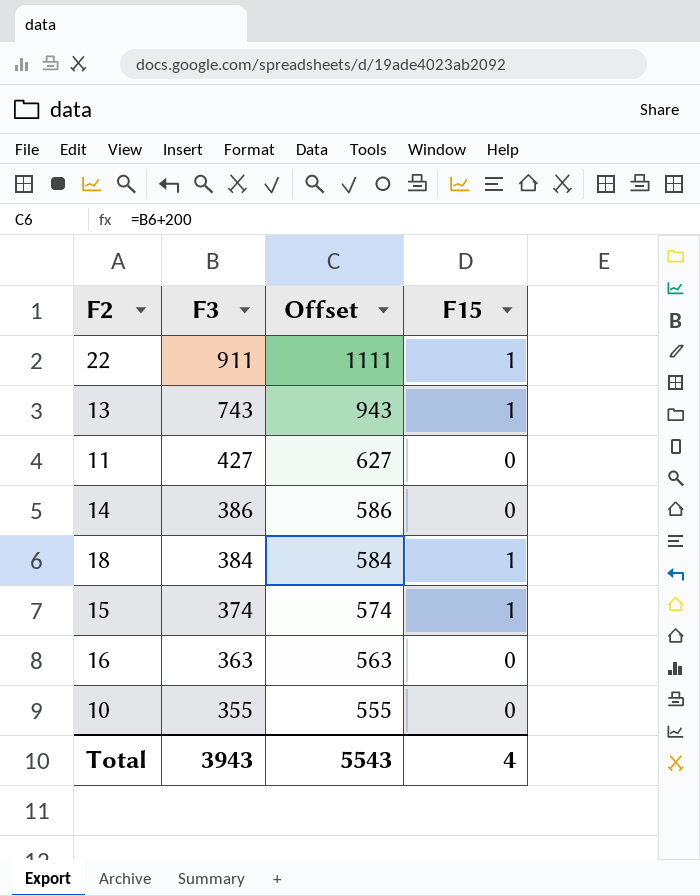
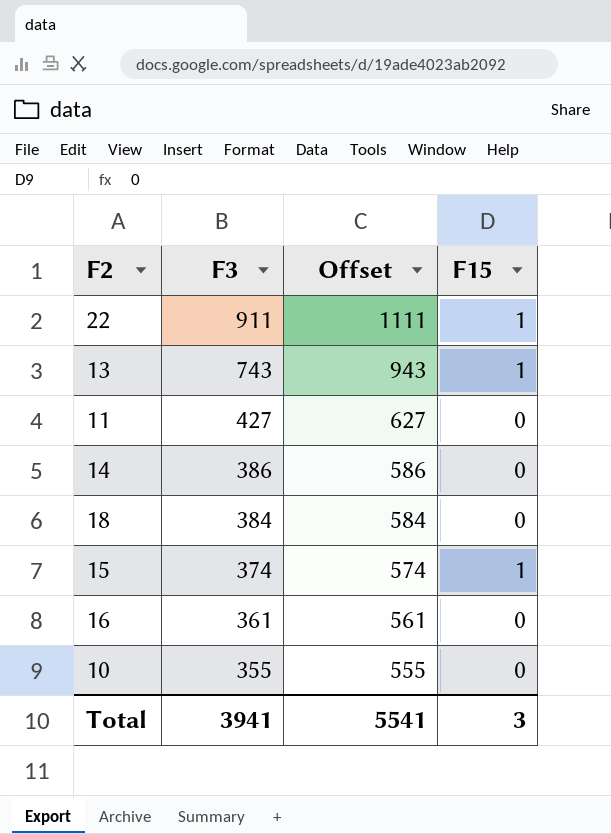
18 | F15: 1 -> 0
16 | F3: 363 -> 361
16 | Offset: 563 -> 561
Total | F3: 3943 -> 3941
Total | Offset: 5543 -> 5541
Total | F15: 4 -> 3

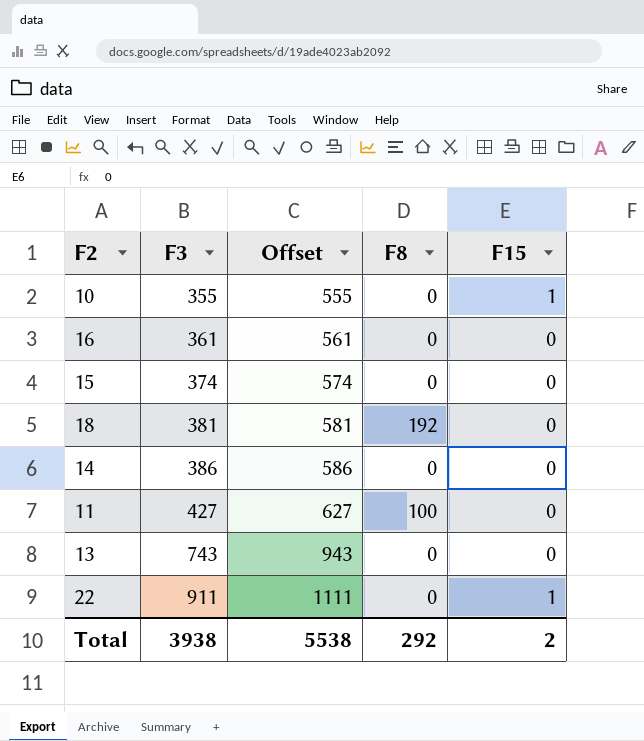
row order: F3 descending -> F3 ascending
column F8 | position: none -> 4
10 | F15: 0 -> 1
15 | F15: 1 -> 0
18 | F3: 384 -> 381
18 | Offset: 584 -> 581
13 | F15: 1 -> 0
Total | F3: 3941 -> 3938
Total | Offset: 5541 -> 5538
Total | F15: 3 -> 2

